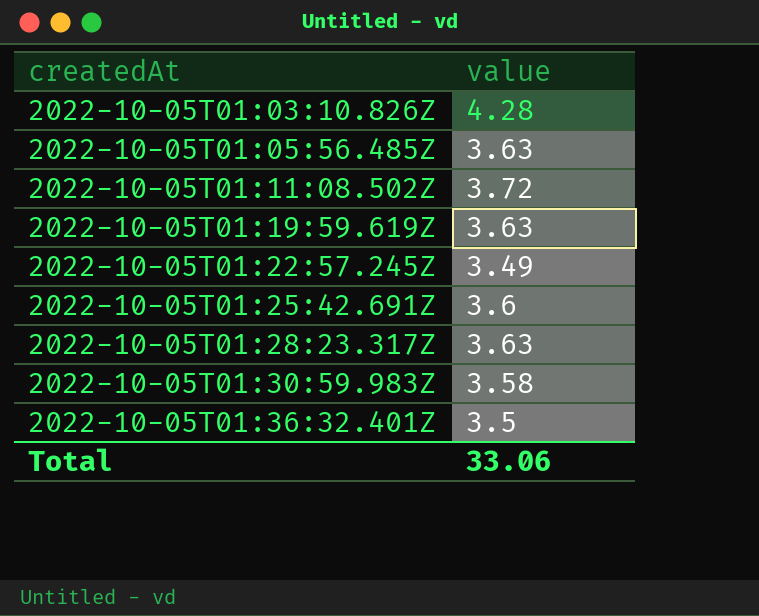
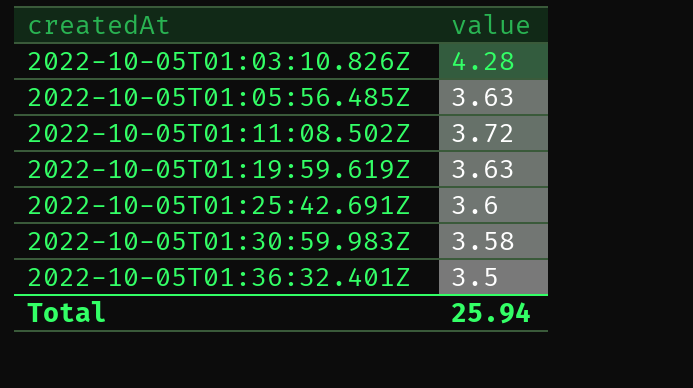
row 2022-10-05T01:22:57.245Z: 3.49 -> none
row 2022-10-05T01:28:23.317Z: 3.63 -> none
Total | value: 33.06 -> 25.94

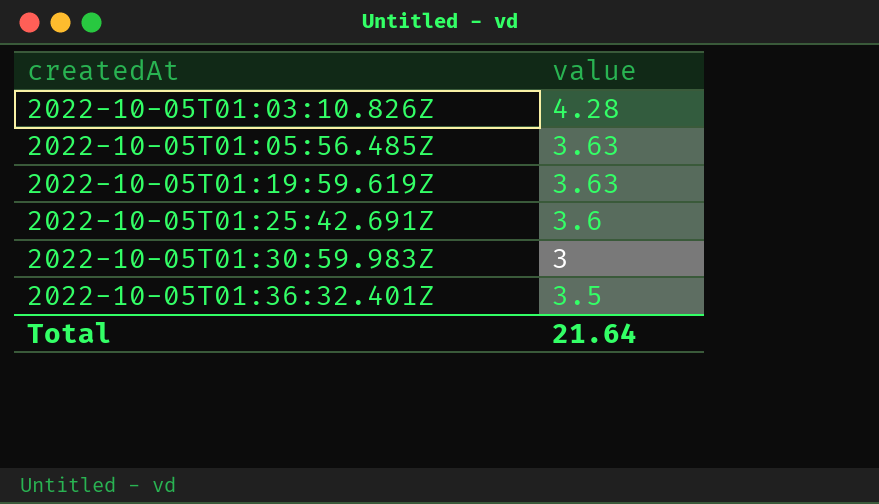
row 2022-10-05T01:11:08.502Z: 3.72 -> none
2022-10-05T01:30:59.983Z | value: 3.58 -> 3
Total | value: 25.94 -> 21.64

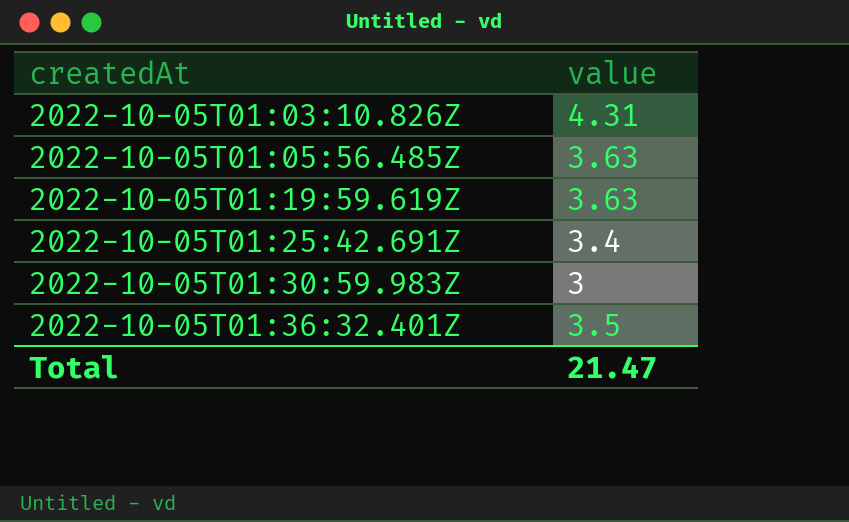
2022-10-05T01:03:10.826Z | value: 4.28 -> 4.31
2022-10-05T01:25:42.691Z | value: 3.6 -> 3.4
Total | value: 21.64 -> 21.47

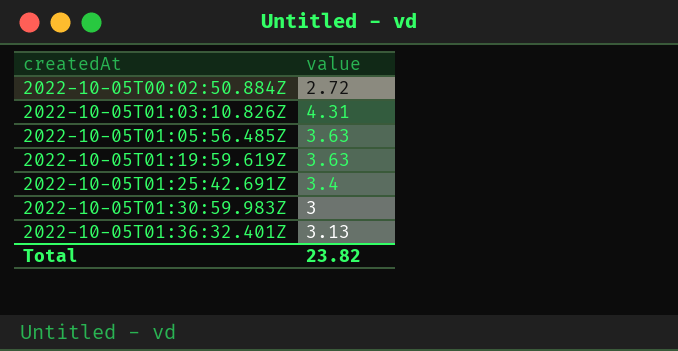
row 2022-10-05T00:02:50.884Z: none -> 2.72
2022-10-05T01:36:32.401Z | value: 3.5 -> 3.13
Total | value: 21.47 -> 23.82

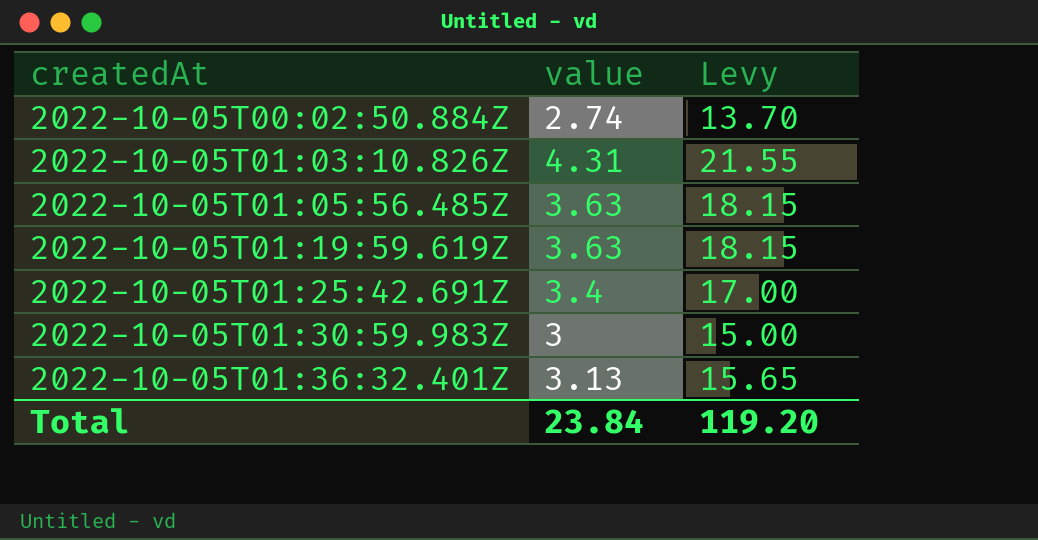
column Levy | formula: none -> [value] * 5
2022-10-05T00:02:50.884Z | value: 2.72 -> 2.74
Total | value: 23.82 -> 23.84

